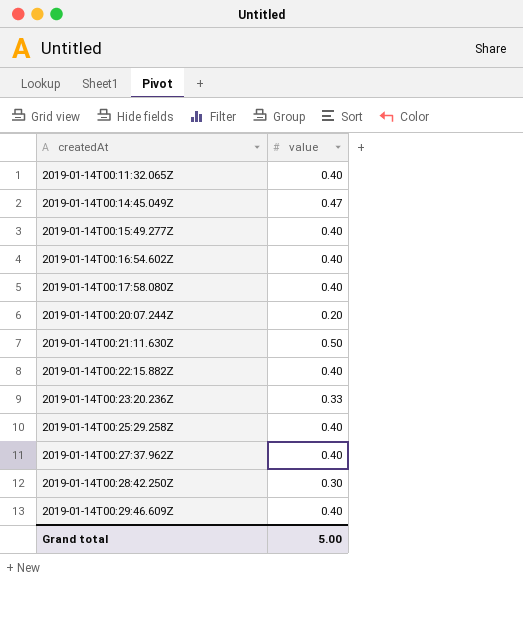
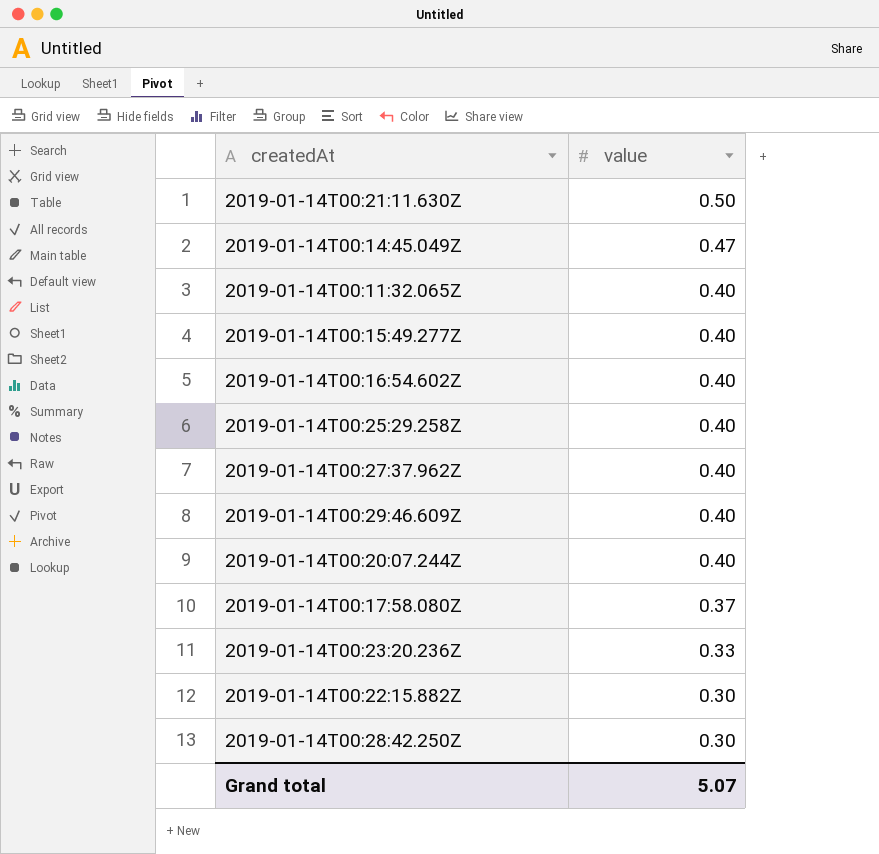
row order: createdAt ascending -> value descending
2019-01-14T00:20:07.244Z | value: 0.20 -> 0.40
2019-01-14T00:17:58.080Z | value: 0.40 -> 0.37
2019-01-14T00:22:15.882Z | value: 0.40 -> 0.30
Grand total | value: 5.00 -> 5.07

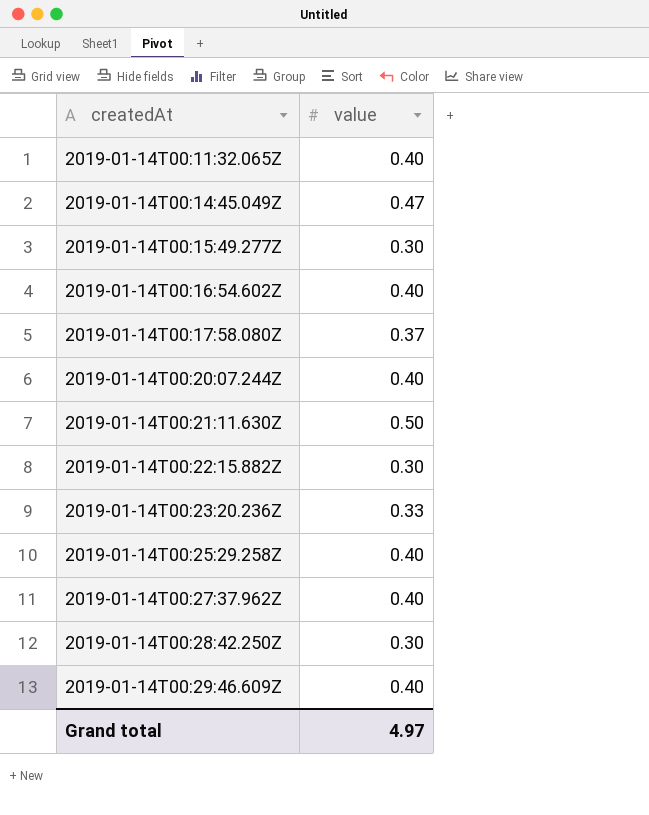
row order: value descending -> createdAt ascending
2019-01-14T00:15:49.277Z | value: 0.40 -> 0.30
Grand total | value: 5.07 -> 4.97

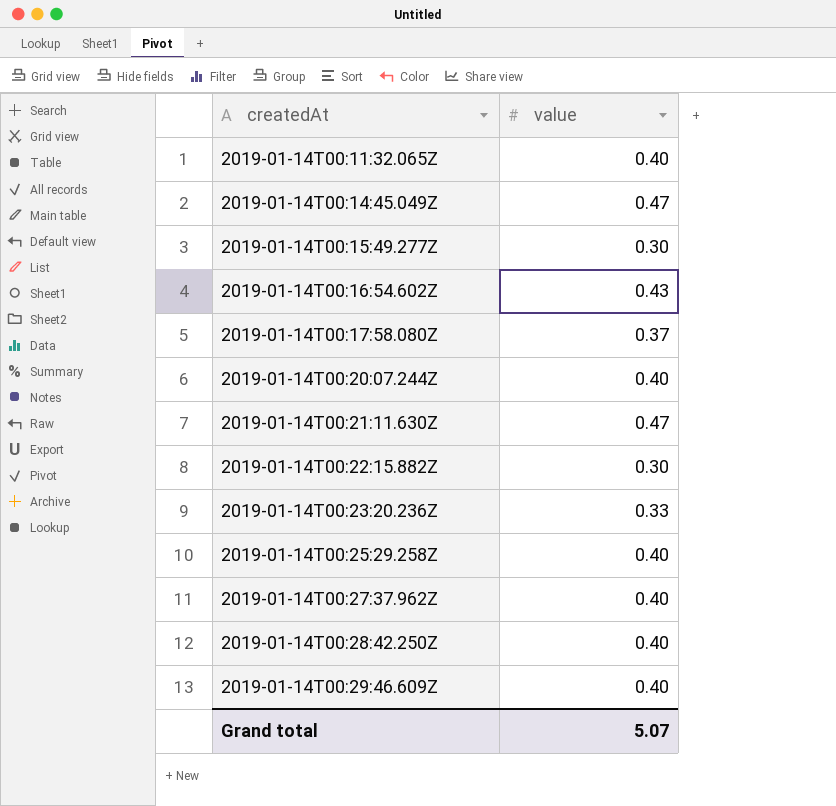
2019-01-14T00:16:54.602Z | value: 0.40 -> 0.43
2019-01-14T00:21:11.630Z | value: 0.50 -> 0.47
2019-01-14T00:28:42.250Z | value: 0.30 -> 0.40
Grand total | value: 4.97 -> 5.07

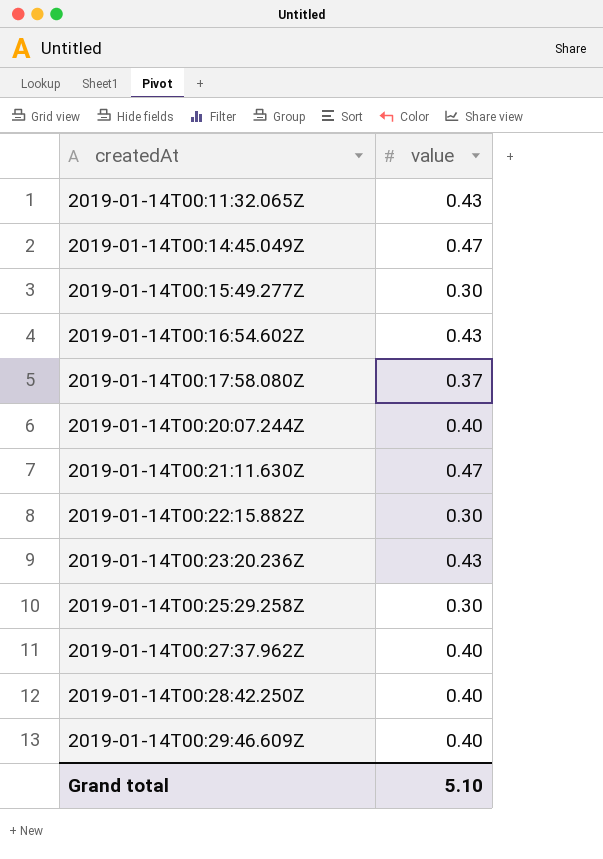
2019-01-14T00:11:32.065Z | value: 0.40 -> 0.43
2019-01-14T00:23:20.236Z | value: 0.33 -> 0.43
2019-01-14T00:25:29.258Z | value: 0.40 -> 0.30
Grand total | value: 5.07 -> 5.10

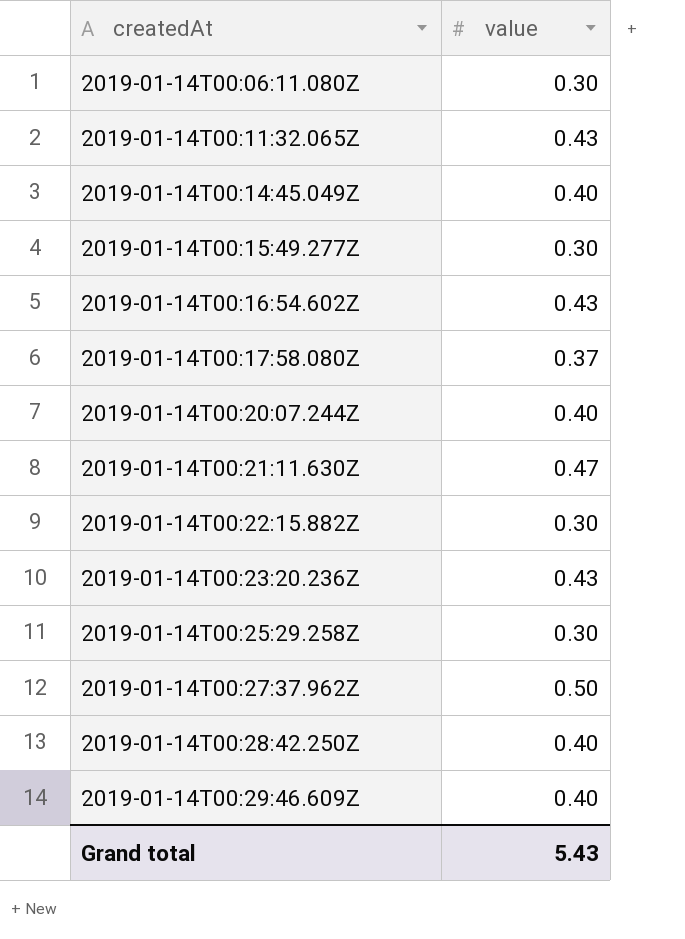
row 2019-01-14T00:06:11.080Z: none -> 0.30
2019-01-14T00:14:45.049Z | value: 0.47 -> 0.40
2019-01-14T00:27:37.962Z | value: 0.40 -> 0.50
Grand total | value: 5.10 -> 5.43

